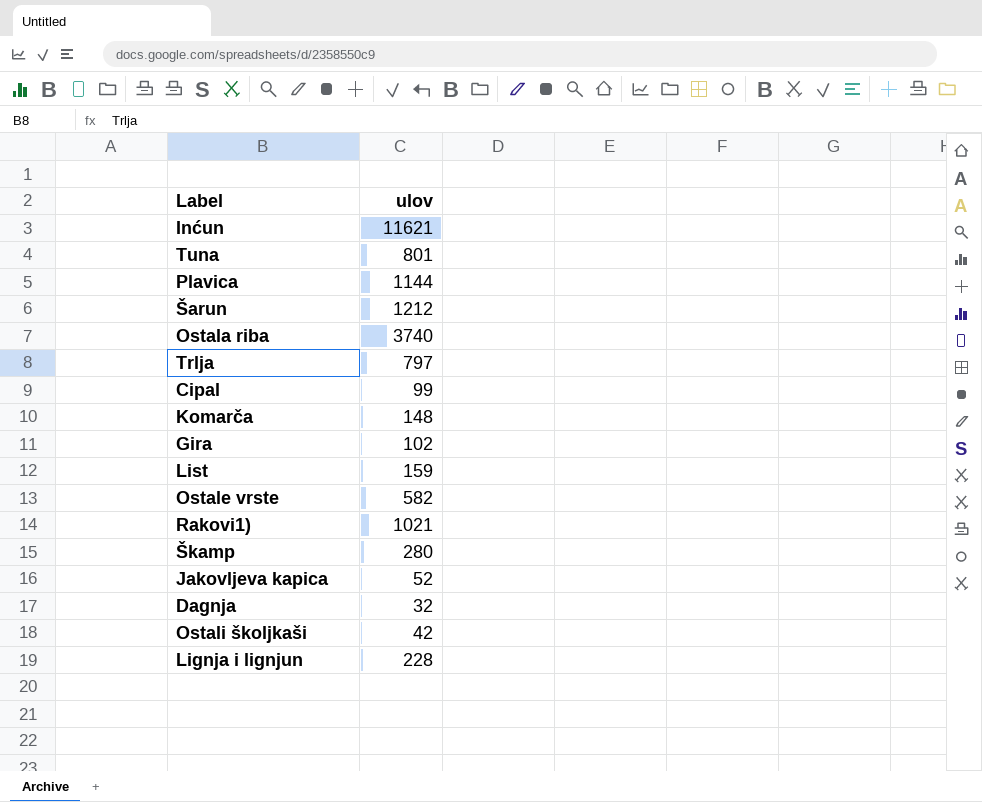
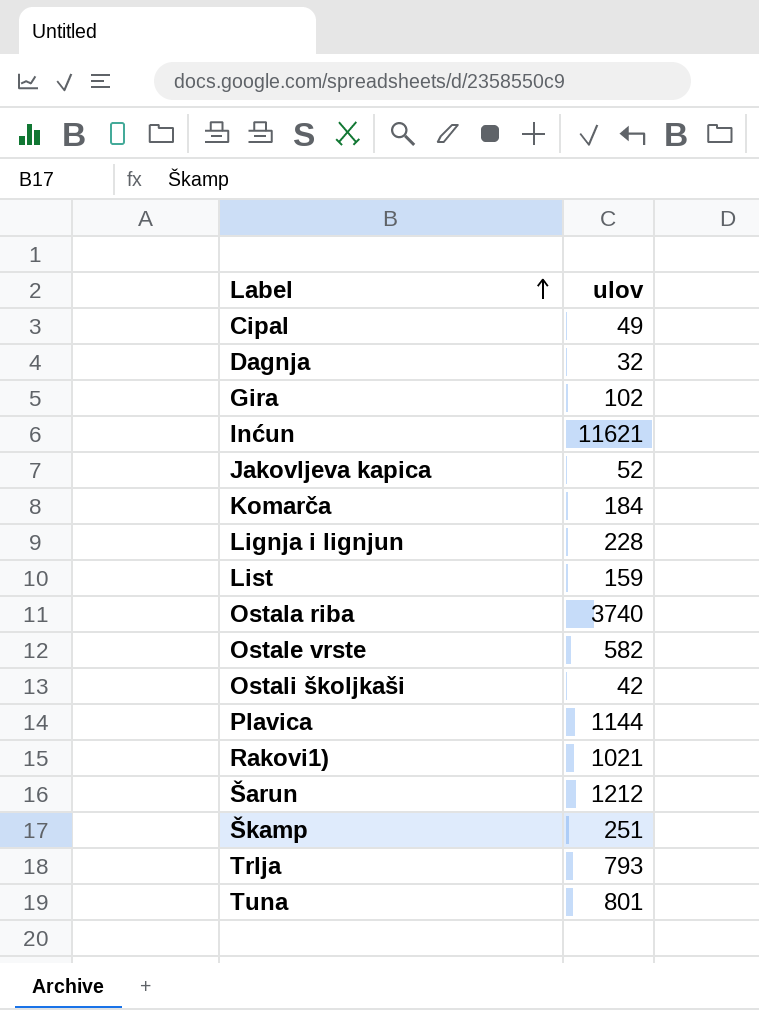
row order: none -> Label ascending
Cipal | ulov: 99 -> 49
Komarča | ulov: 148 -> 184
Škamp | ulov: 280 -> 251
Trlja | ulov: 797 -> 793

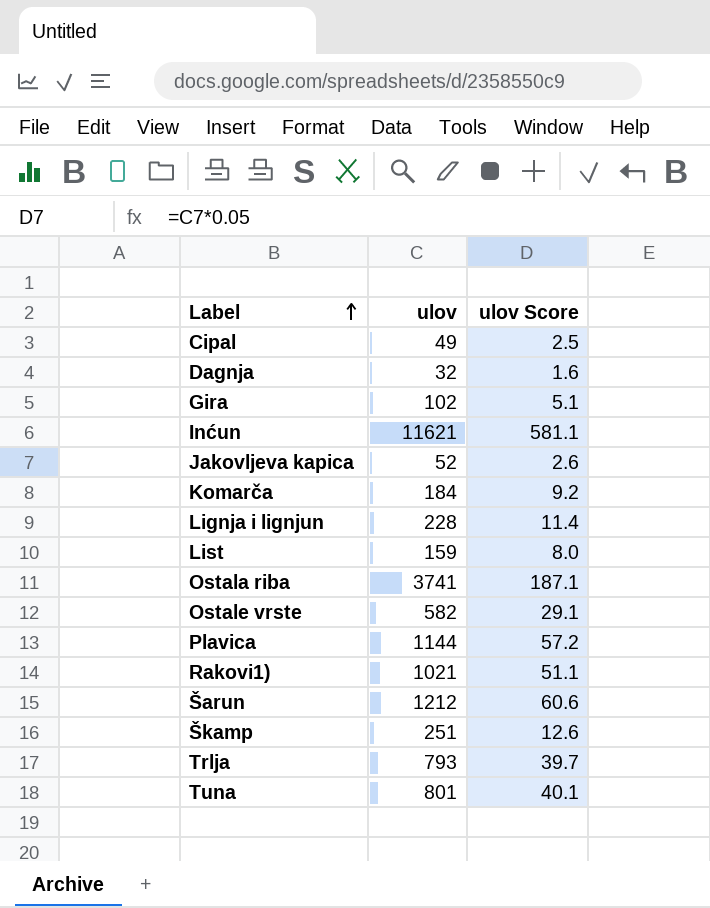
column ulov Score | formula: none -> [ulov] * 0.05
row Ostali školjkaši: 42 -> none
Ostala riba | ulov: 3740 -> 3741

